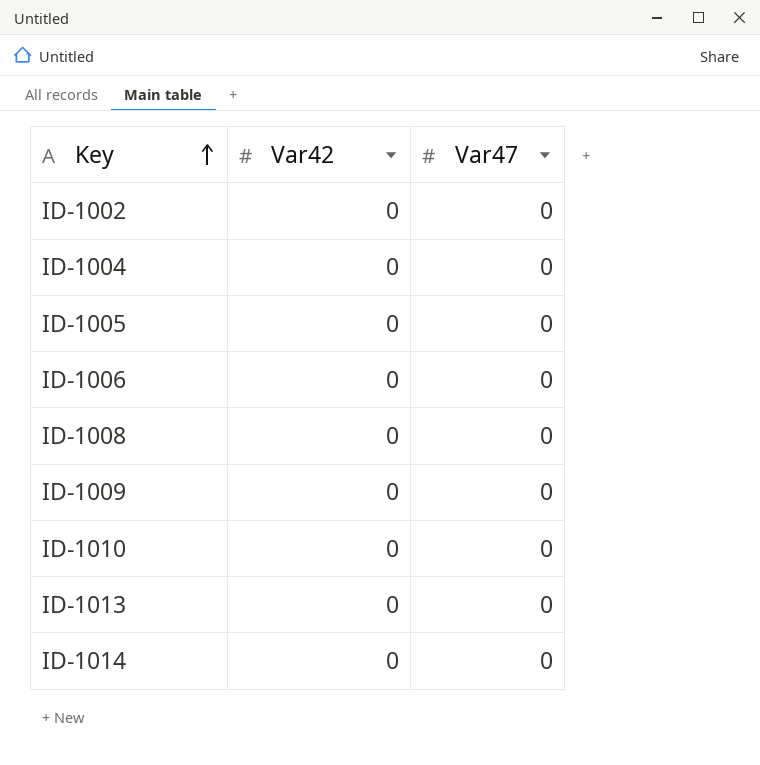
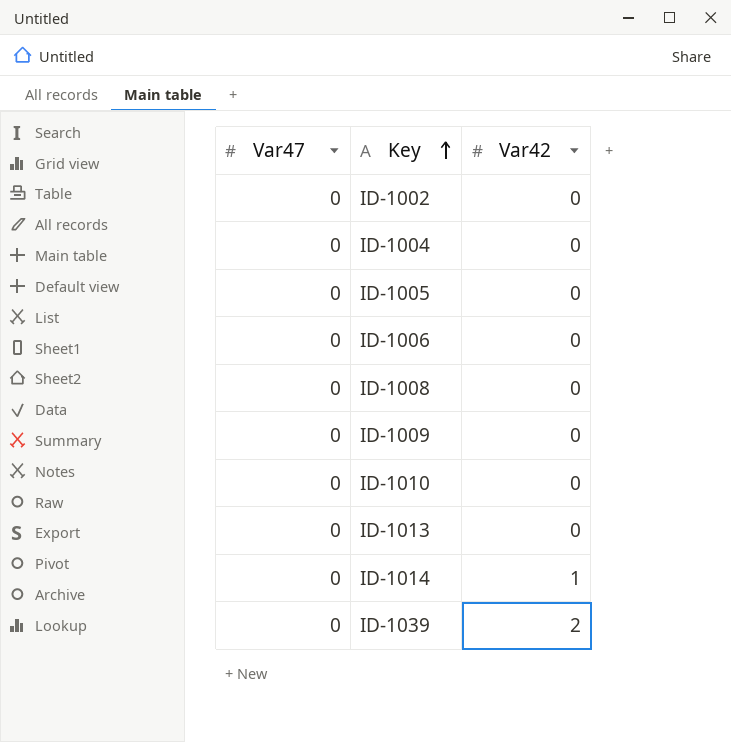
column Var47 | position: 3 -> 1
ID-1014 | Var42: 0 -> 1
row ID-1039: none -> 0 | 2

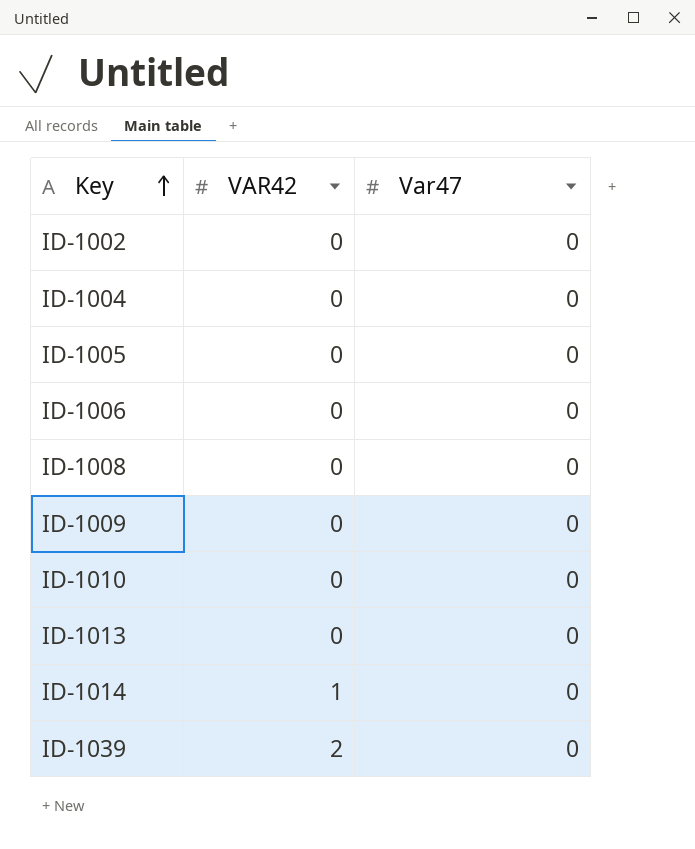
column name: Var42 -> VAR42
column Var47 | position: 1 -> 3

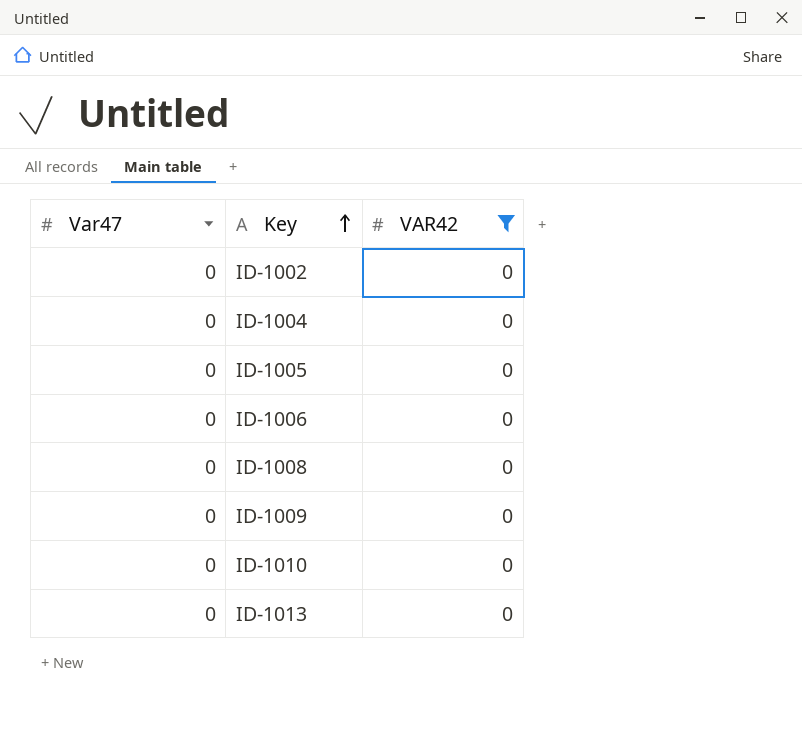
filter: none -> VAR42 = 0
column Var47 | position: 3 -> 1

